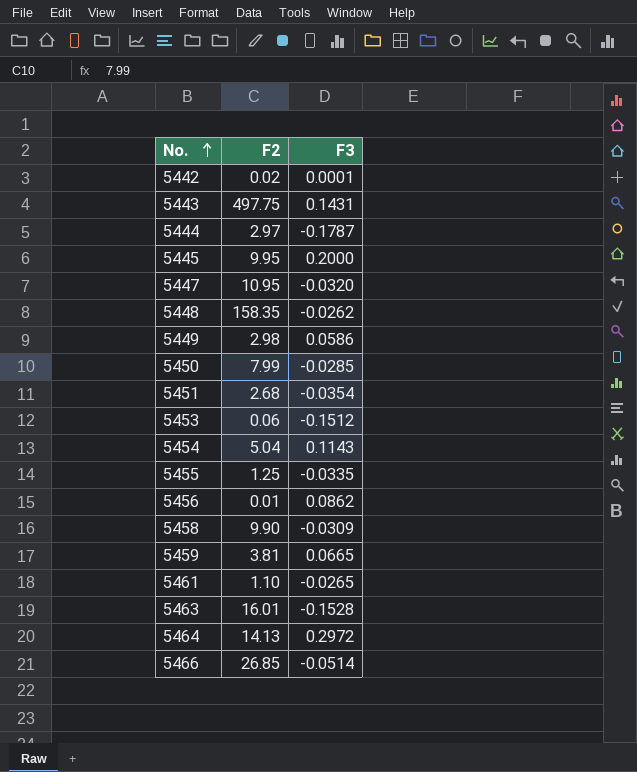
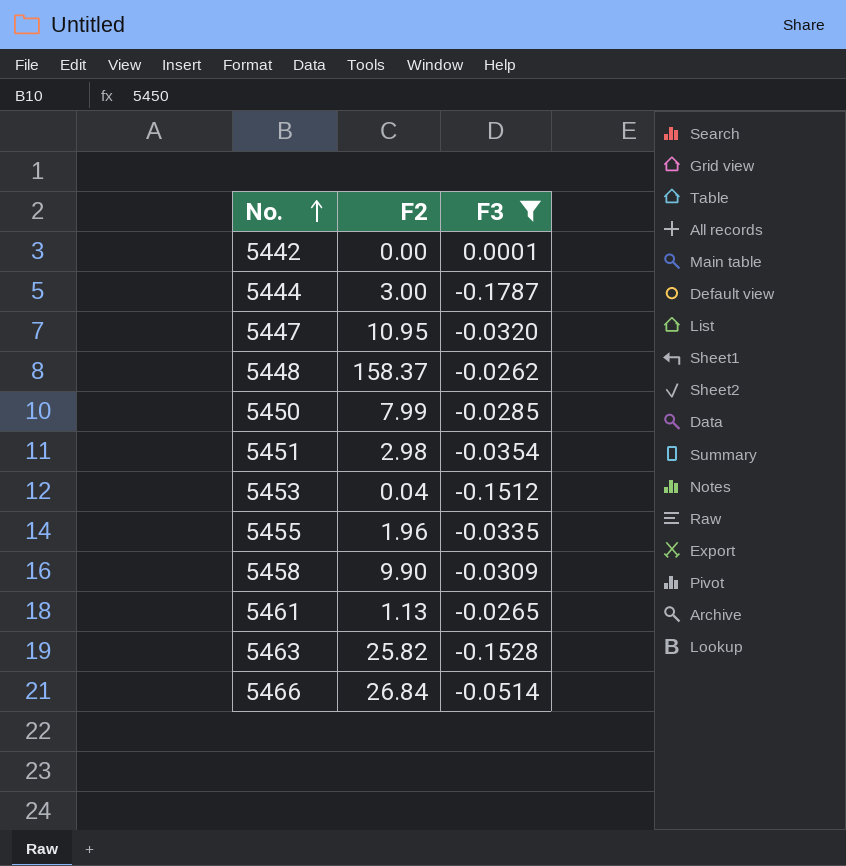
filter: none -> F3 <= 0.0001
5442 | F2: 0.02 -> 0.00
5444 | F2: 2.97 -> 3.00
5448 | F2: 158.35 -> 158.37
5451 | F2: 2.68 -> 2.98
5453 | F2: 0.06 -> 0.04
5455 | F2: 1.25 -> 1.96
5461 | F2: 1.10 -> 1.13
5463 | F2: 16.01 -> 25.82
5466 | F2: 26.85 -> 26.84

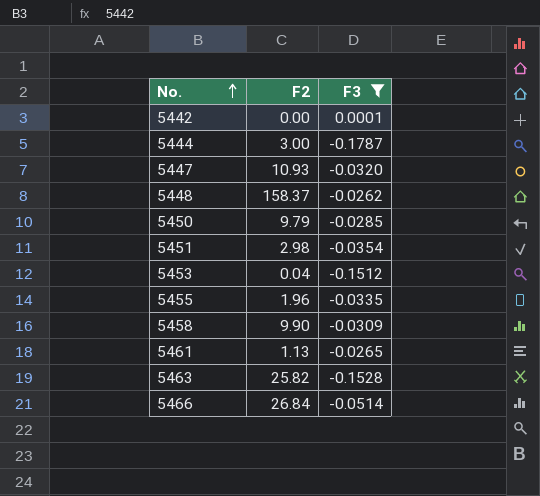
5447 | F2: 10.95 -> 10.93
5450 | F2: 7.99 -> 9.79

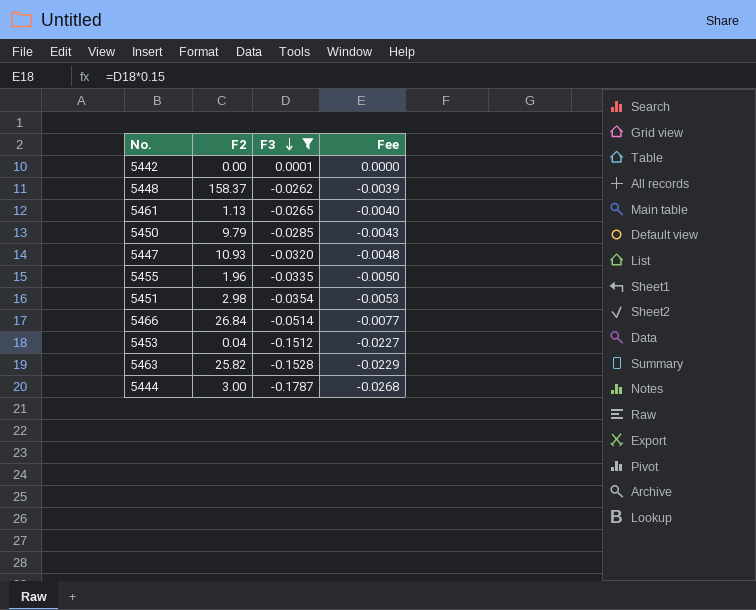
row order: No. ascending -> F3 descending
column Fee | formula: none -> [F3] * 0.15
row 5458: 9.90 | -0.0309 -> none

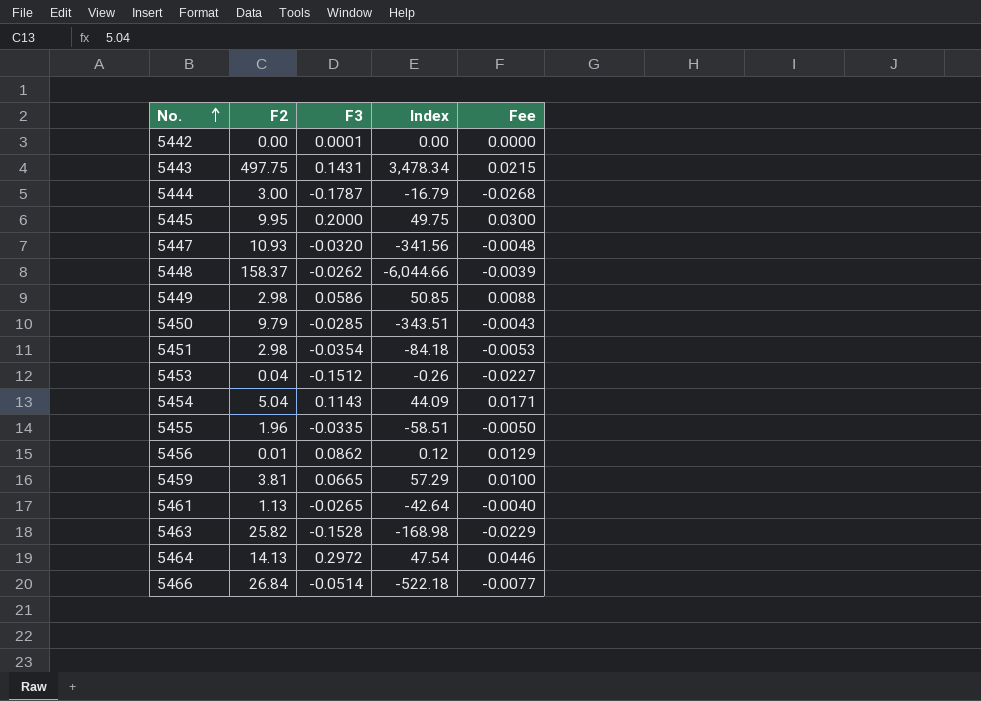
filter: F3 <= 0.0001 -> none
row order: F3 descending -> No. ascending
column Index | formula: none -> [F2] / [F3]

